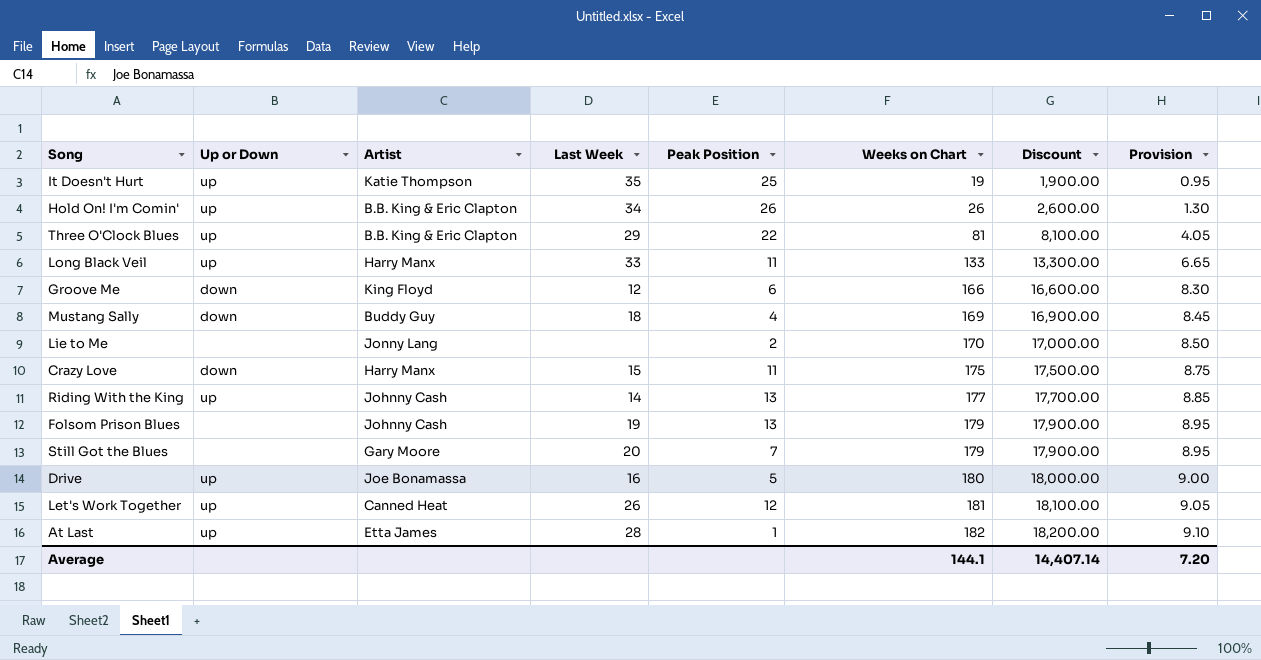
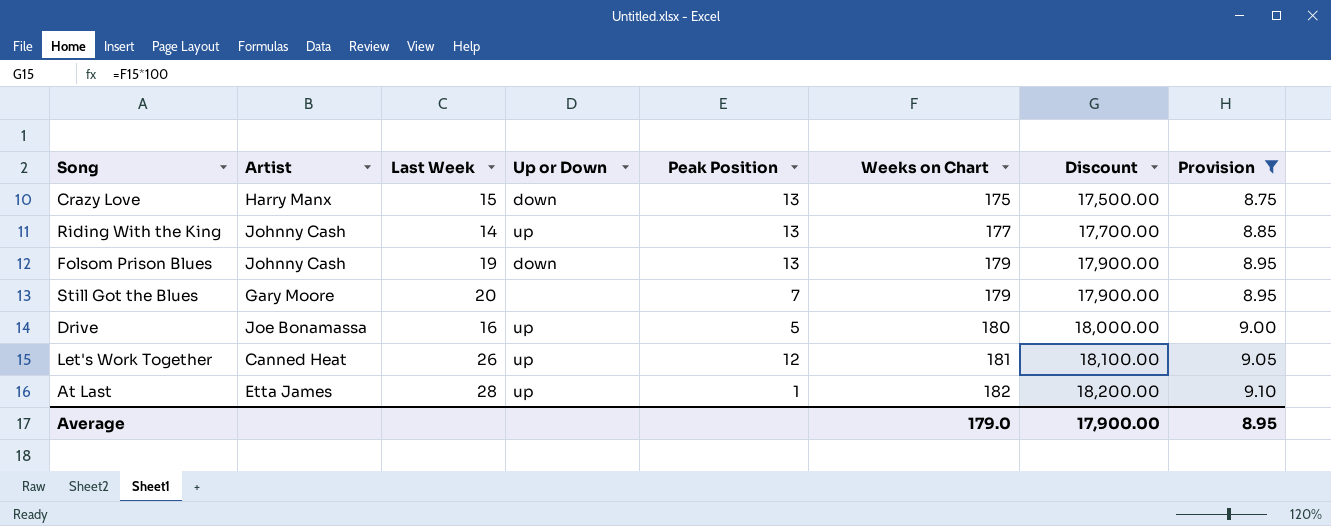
filter: none -> Provision >= 8.75
column Up or Down | position: 2 -> 4
Crazy Love | Peak Position: 11 -> 13
Folsom Prison Blues | Up or Down: none -> down
Average | Weeks on Chart: 144.1 -> 179.0
Average | Discount: 14,407.14 -> 17,900.00
Average | Provision: 7.20 -> 8.95

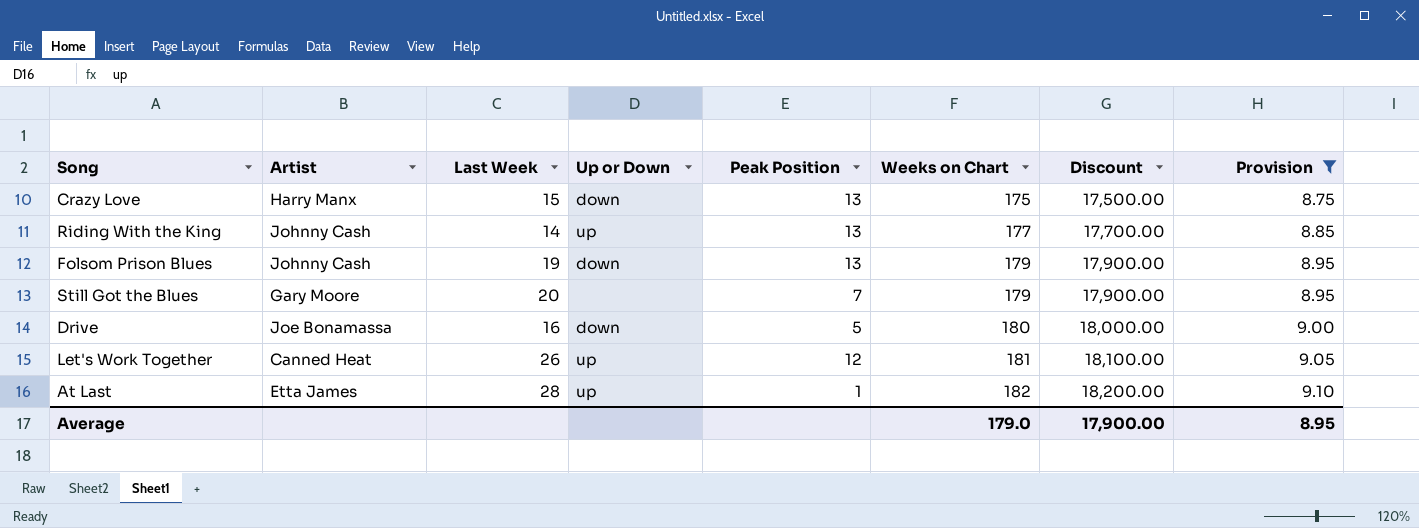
Drive | Up or Down: up -> down

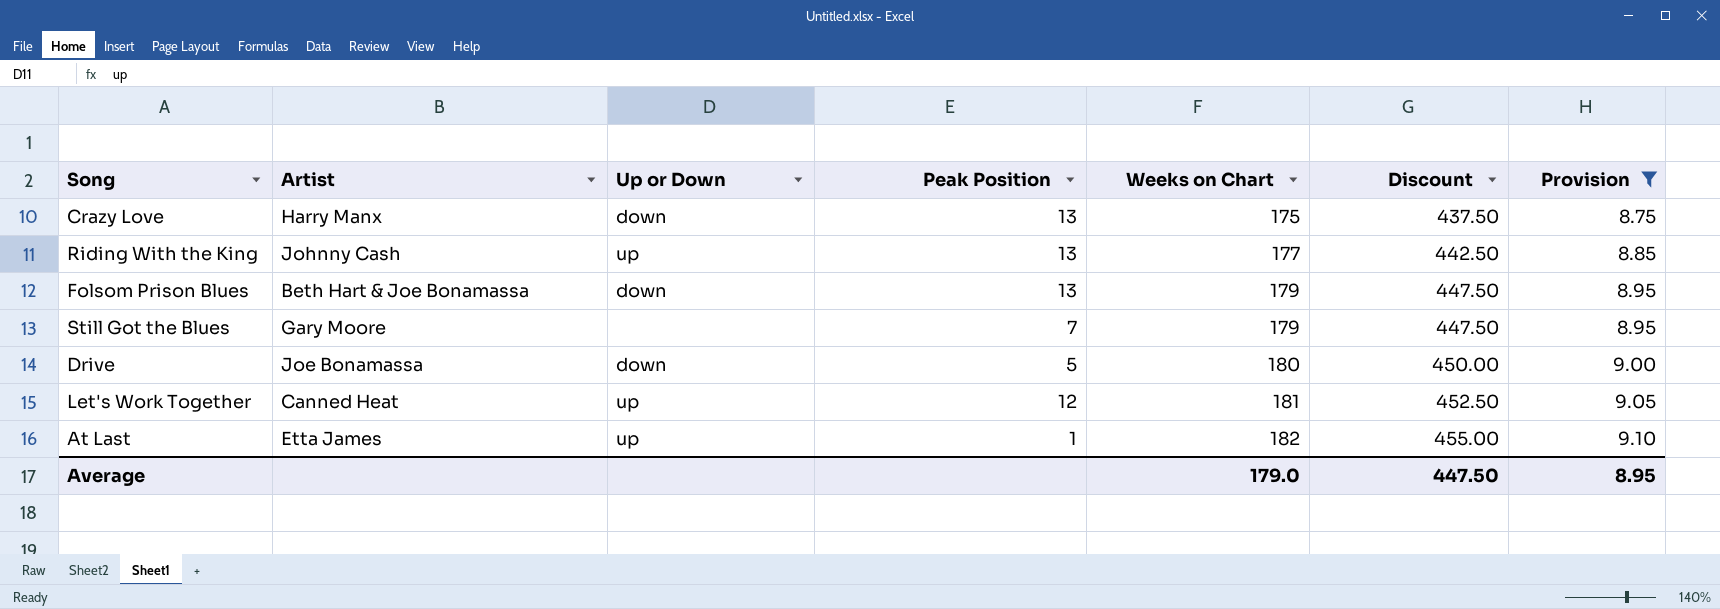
column Last Week | position: 3 -> none
column Discount | formula: [Weeks on Chart] * 100 -> [Weeks on Chart] * 2.5
Folsom Prison Blues | Artist: Johnny Cash -> Beth Hart & Joe Bonamassa
Average | Discount: 17,900.00 -> 447.50

